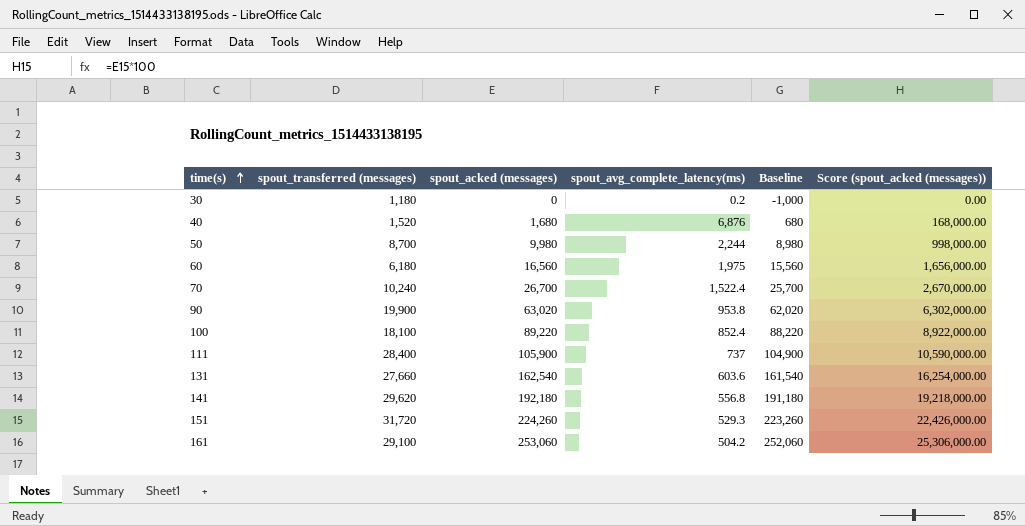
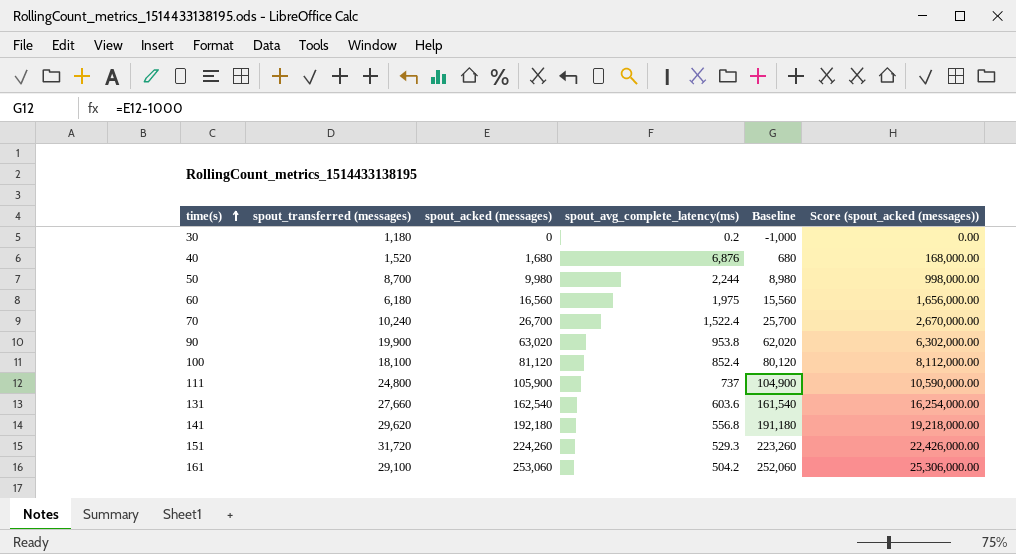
100 | spout_acked (messages): 89,220 -> 81,120
100 | Baseline: 88,220 -> 80,120
100 | Score (spout_acked (messages)): 8,922,000.00 -> 8,112,000.00
111 | spout_transferred (messages): 28,400 -> 24,800

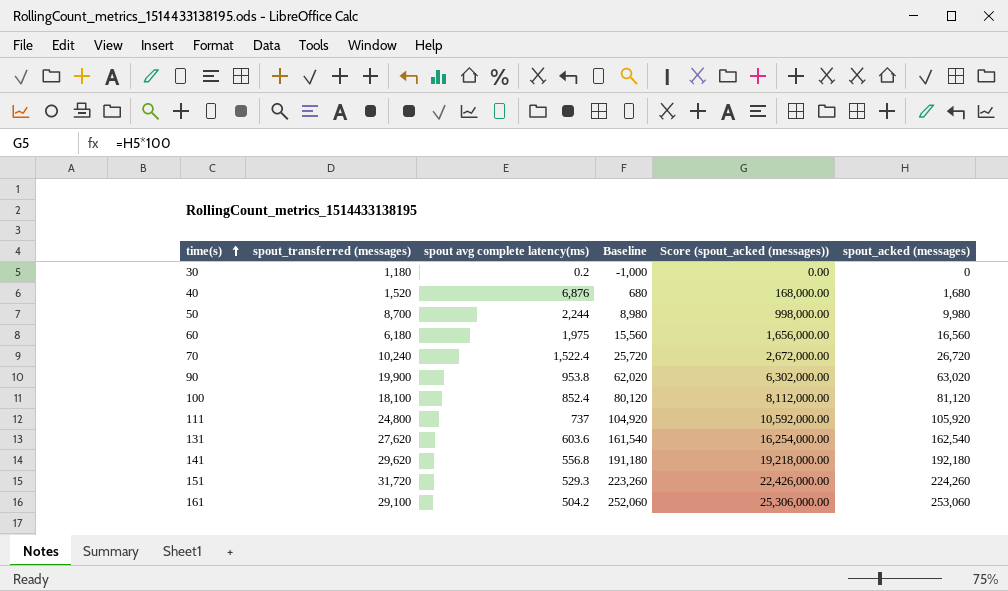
column name: spout_avg_complete_latency(ms) -> spout avg complete latency(ms)
column spout_acked (messages) | position: 3 -> 6
70 | Baseline: 25,700 -> 25,720
70 | Score (spout_acked (messages)): 2,670,000.00 -> 2,672,000.00
70 | spout_acked (messages): 26,700 -> 26,720
111 | Baseline: 104,900 -> 104,920
111 | Score (spout_acked (messages)): 10,590,000.00 -> 10,592,000.00
111 | spout_acked (messages): 105,900 -> 105,920
131 | spout_transferred (messages): 27,660 -> 27,620

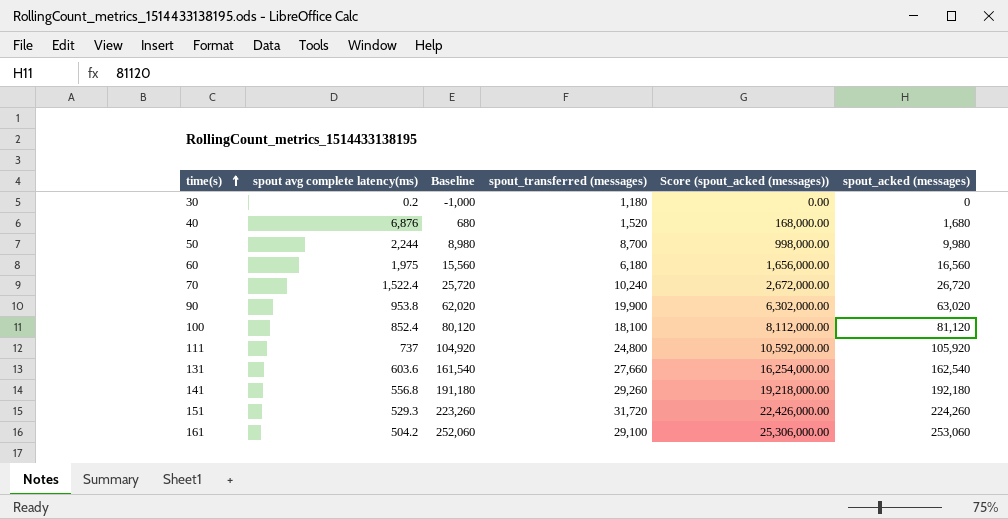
column spout_transferred (messages) | position: 2 -> 4
131 | spout_transferred (messages): 27,620 -> 27,660
141 | spout_transferred (messages): 29,620 -> 29,260

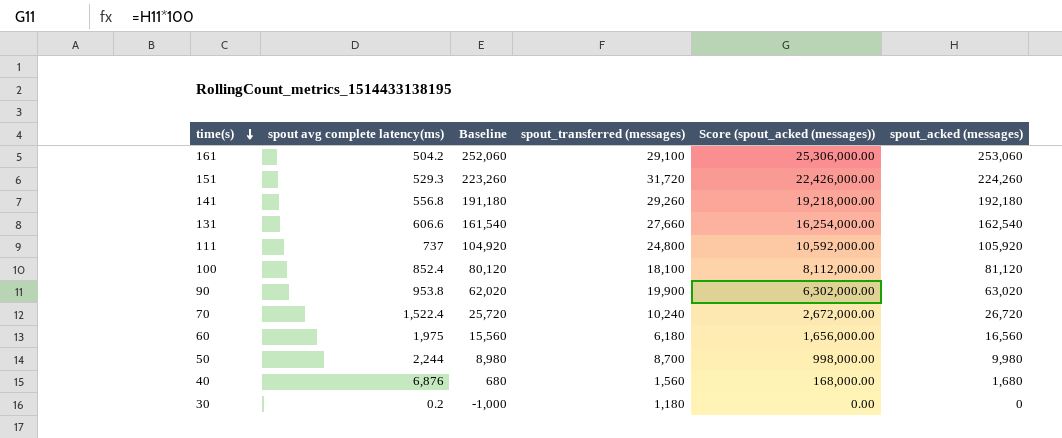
row order: time(s) ascending -> time(s) descending
131 | spout avg complete latency(ms): 603.6 -> 606.6
40 | spout_transferred (messages): 1,520 -> 1,560

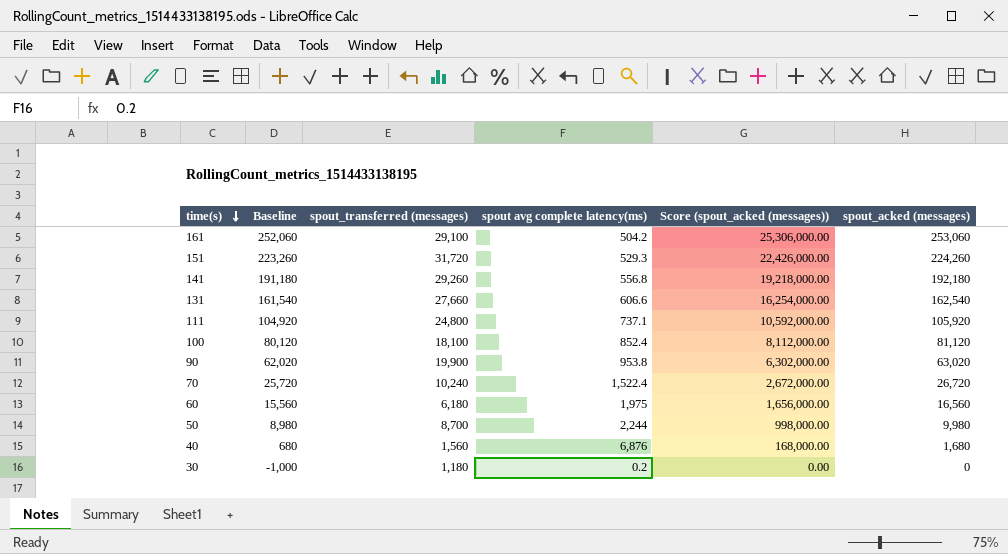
column spout avg complete latency(ms) | position: 2 -> 4
111 | spout avg complete latency(ms): 737 -> 737.1

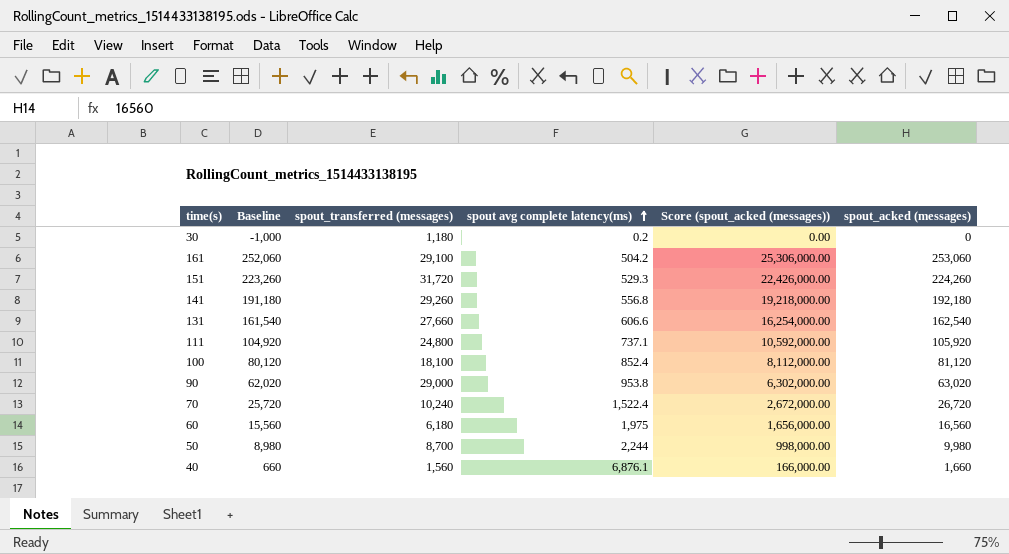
row order: time(s) descending -> spout avg complete latency(ms) ascending
90 | spout_transferred (messages): 19,900 -> 29,000
40 | Baseline: 680 -> 660
40 | spout avg complete latency(ms): 6,876 -> 6,876.1
40 | Score (spout_acked (messages)): 168,000.00 -> 166,000.00
40 | spout_acked (messages): 1,680 -> 1,660

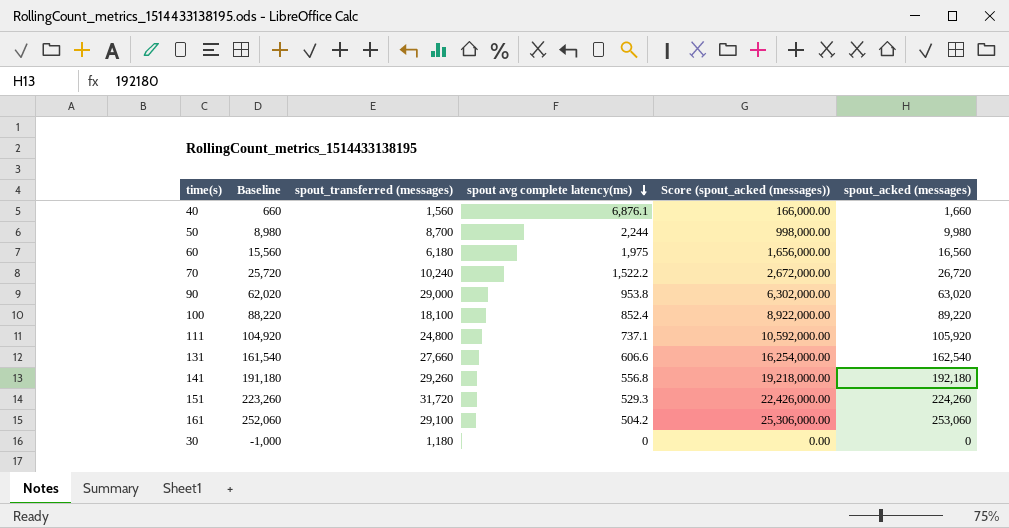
row order: spout avg complete latency(ms) ascending -> spout avg complete latency(ms) descending
70 | spout avg complete latency(ms): 1,522.4 -> 1,522.2
100 | Baseline: 80,120 -> 88,220
100 | Score (spout_acked (messages)): 8,112,000.00 -> 8,922,000.00
100 | spout_acked (messages): 81,120 -> 89,220
30 | spout avg complete latency(ms): 0.2 -> 0

